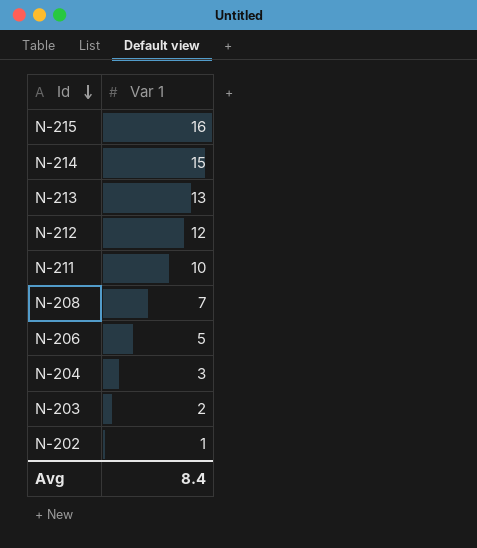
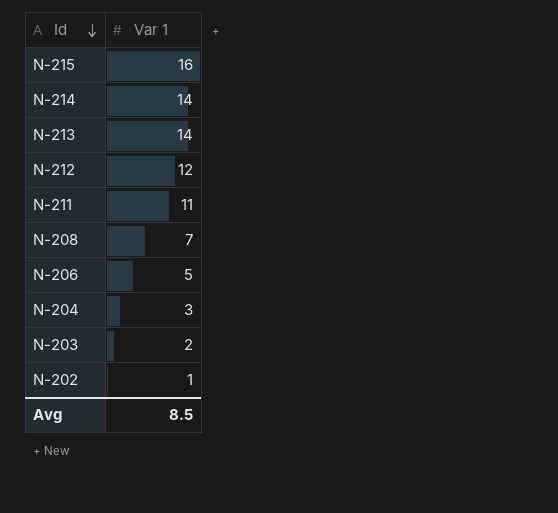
N-214 | Var 1: 15 -> 14
N-213 | Var 1: 13 -> 14
N-211 | Var 1: 10 -> 11
Avg | Var 1: 8.4 -> 8.5

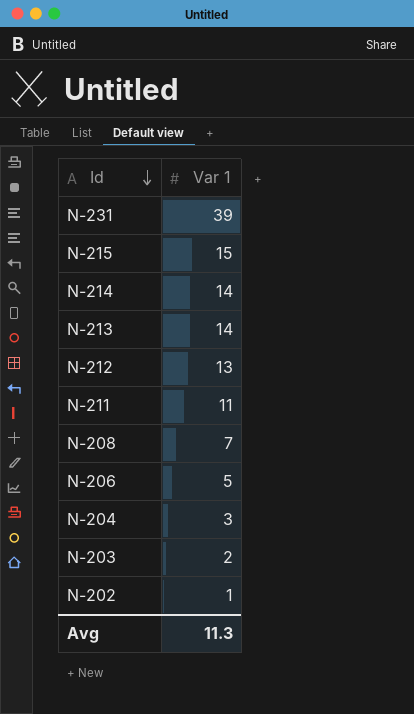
row N-231: none -> 39
N-215 | Var 1: 16 -> 15
N-212 | Var 1: 12 -> 13
Avg | Var 1: 8.5 -> 11.3

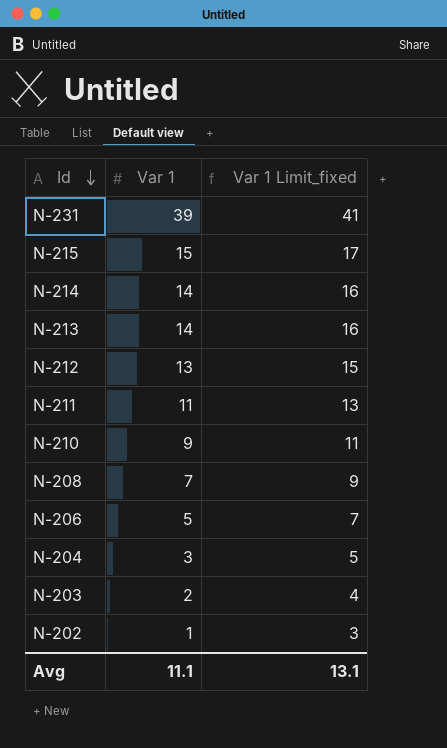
column Var 1 Limit_fixed | formula: none -> [Var 1] + 2
row N-210: none -> 9 | 11
Avg | Var 1: 11.3 -> 11.1

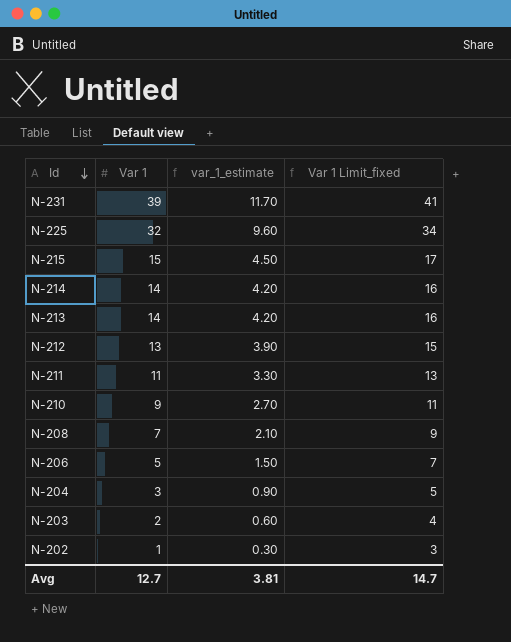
column var_1_estimate | formula: none -> [Var 1] * 0.3
row N-225: none -> 32 | 9.60 | 34
Avg | Var 1: 11.1 -> 12.7
Avg | Var 1 Limit_fixed: 13.1 -> 14.7

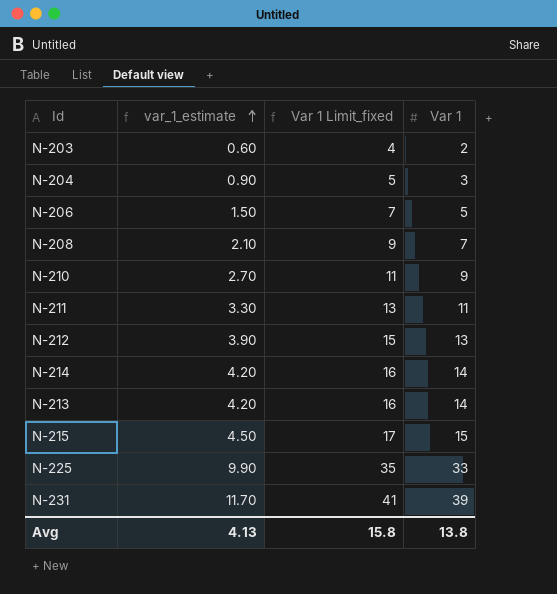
row order: Id descending -> var_1_estimate ascending
column Var 1 | position: 2 -> 4
row N-202: 1 | 0.30 | 3 -> none
N-225 | var_1_estimate: 9.60 -> 9.90
N-225 | Var 1 Limit_fixed: 34 -> 35
N-225 | Var 1: 32 -> 33
Avg | var_1_estimate: 3.81 -> 4.13
Avg | Var 1 Limit_fixed: 14.7 -> 15.8
Avg | Var 1: 12.7 -> 13.8

